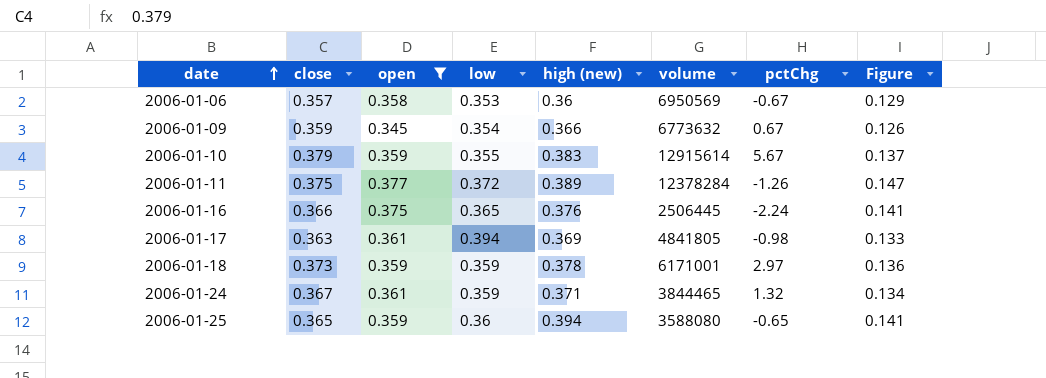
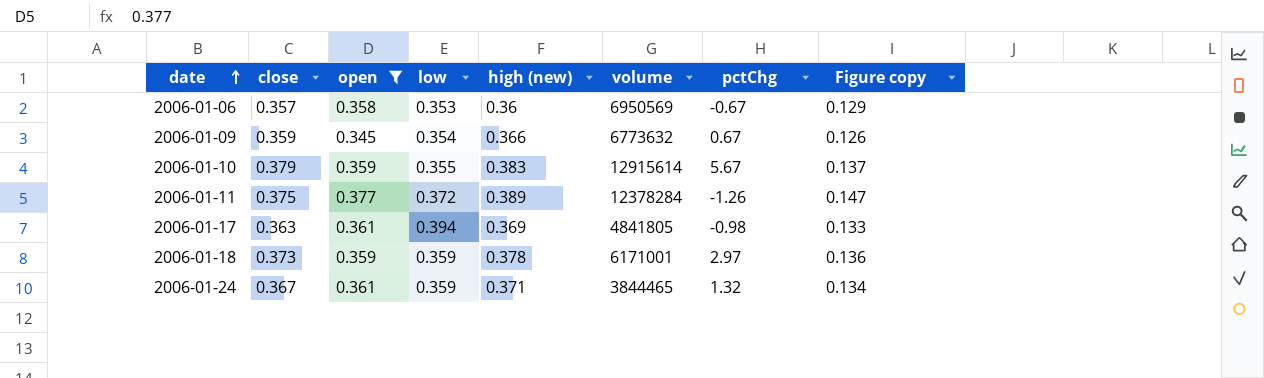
column name: Figure -> Figure copy
row 2006-01-16: 0.366 | 0.375 | 0.365 | 0.376 | 2506445 | -2.24 | 0.141 -> none
row 2006-01-25: 0.365 | 0.359 | 0.36 | 0.394 | 3588080 | -0.65 | 0.141 -> none

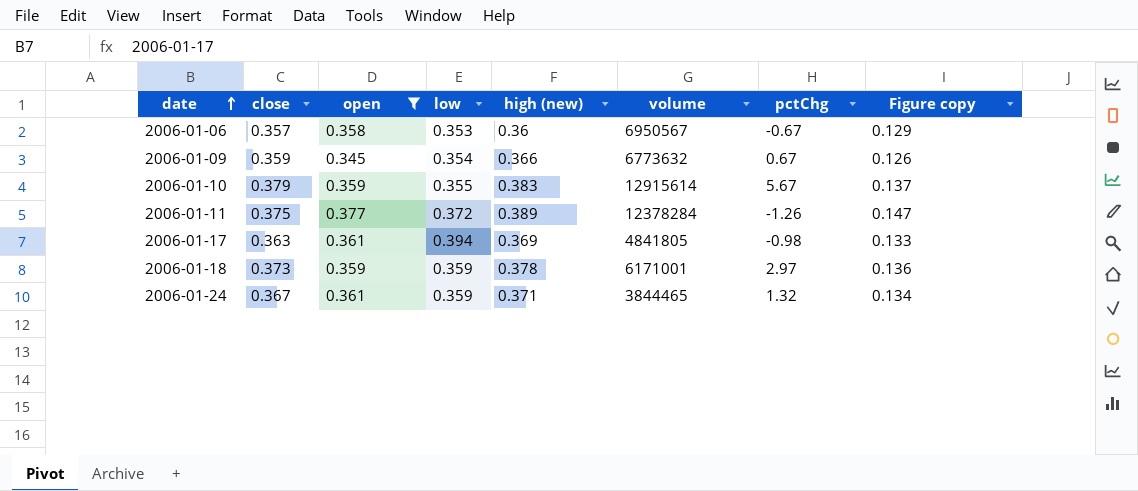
2006-01-06 | volume: 6950569 -> 6950567

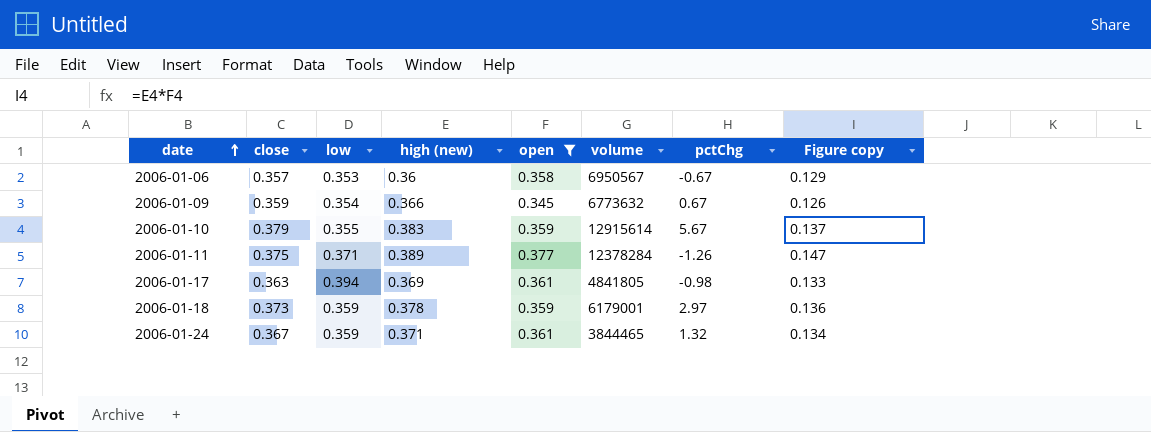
column open | position: 3 -> 5
2006-01-11 | low: 0.372 -> 0.371
2006-01-18 | volume: 6171001 -> 6179001

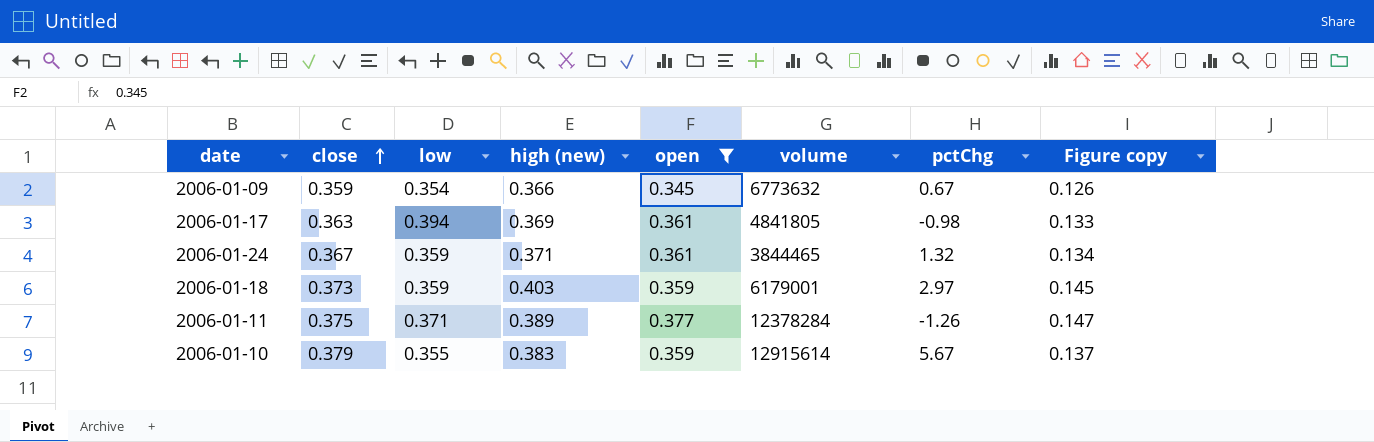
row order: date ascending -> close ascending
row 2006-01-06: 0.357 | 0.353 | 0.36 | 0.358 | 6950567 | -0.67 | 0.129 -> none
2006-01-18 | high (new): 0.378 -> 0.403
2006-01-18 | Figure copy: 0.136 -> 0.145

